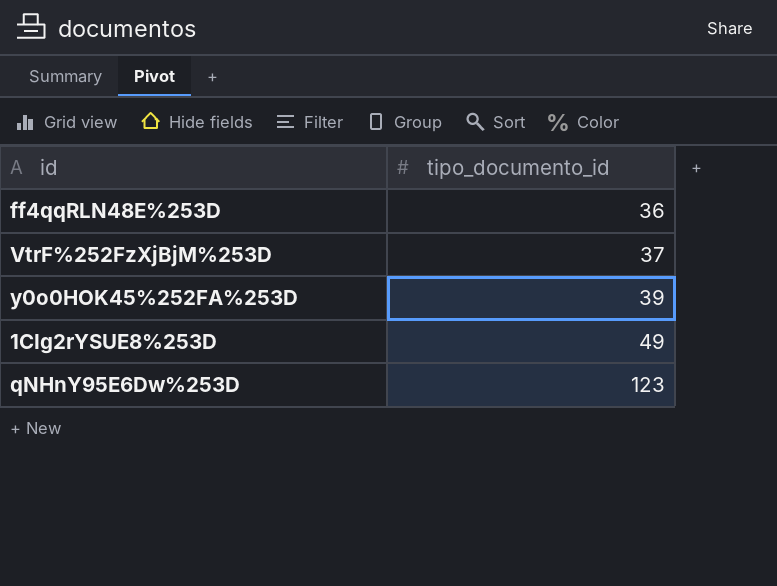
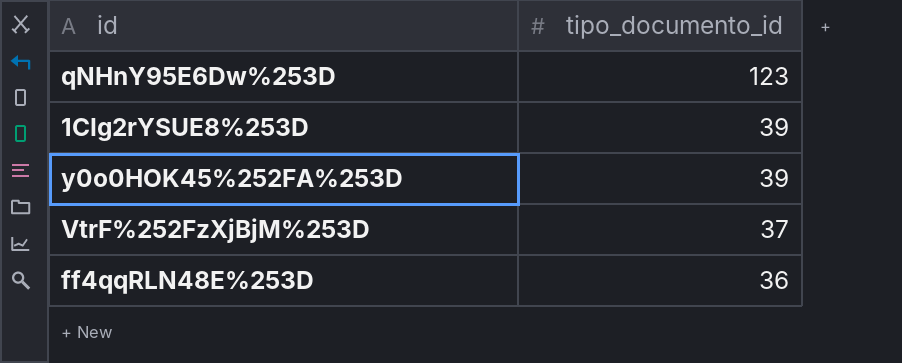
row order: tipo_documento_id ascending -> tipo_documento_id descending
1CIg2rYSUE8%253D | tipo_documento_id: 49 -> 39

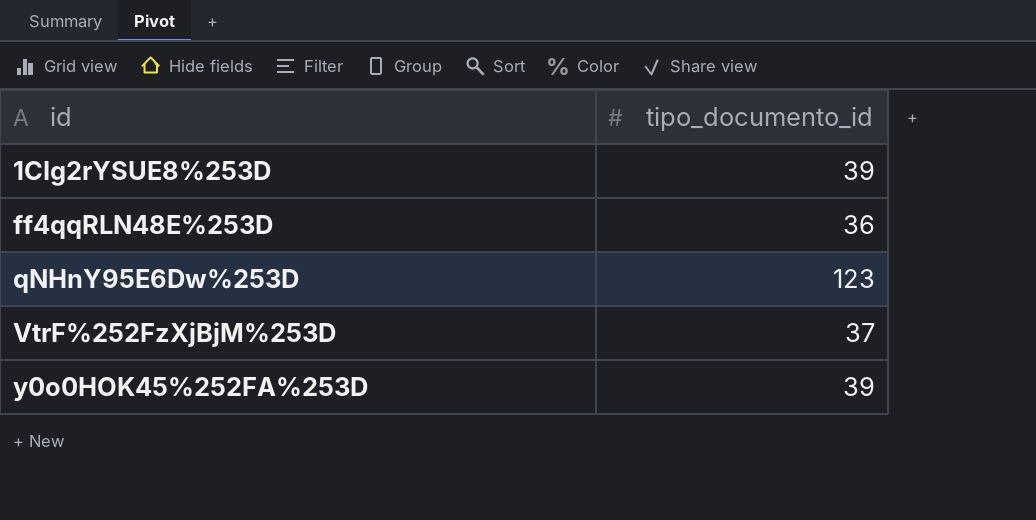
row order: tipo_documento_id descending -> id ascending

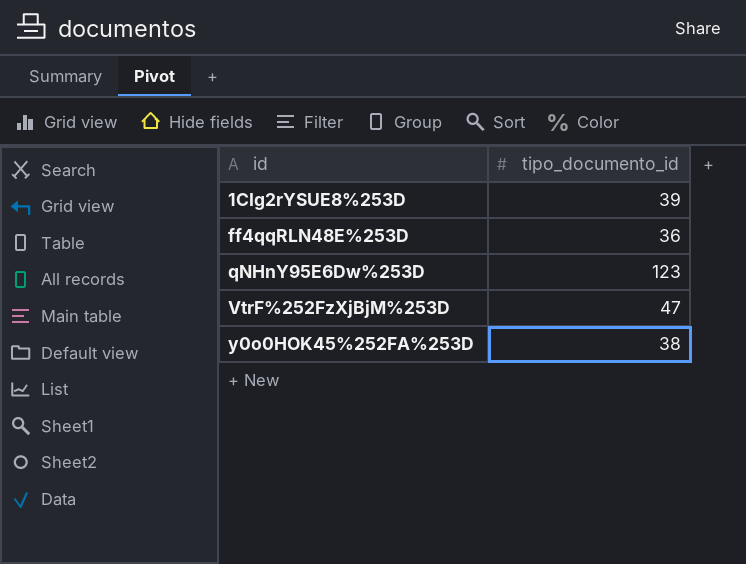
VtrF%252FzXjBjM%253D | tipo_documento_id: 37 -> 47
y0o0HOK45%252FA%253D | tipo_documento_id: 39 -> 38

